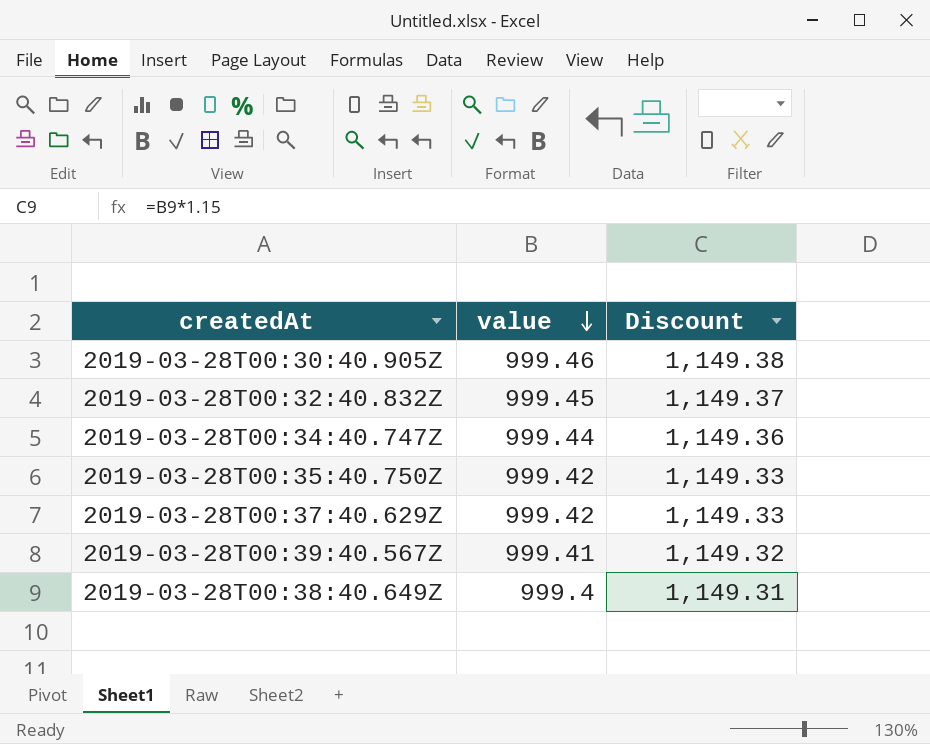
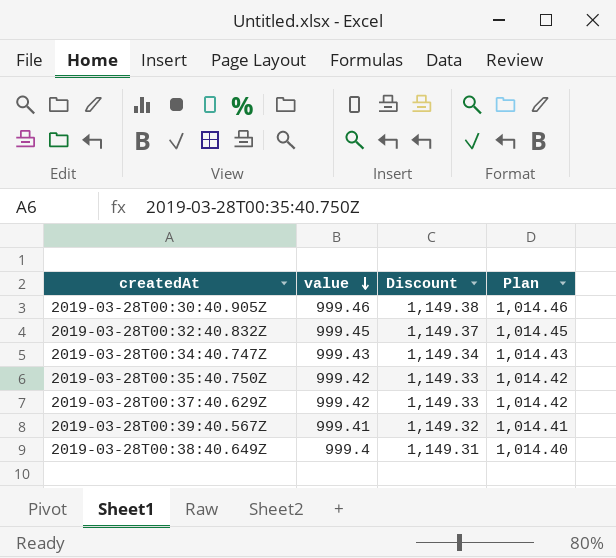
column Plan | formula: none -> [value] + 15
2019-03-28T00:34:40.747Z | value: 999.44 -> 999.43
2019-03-28T00:34:40.747Z | Discount: 1,149.36 -> 1,149.34

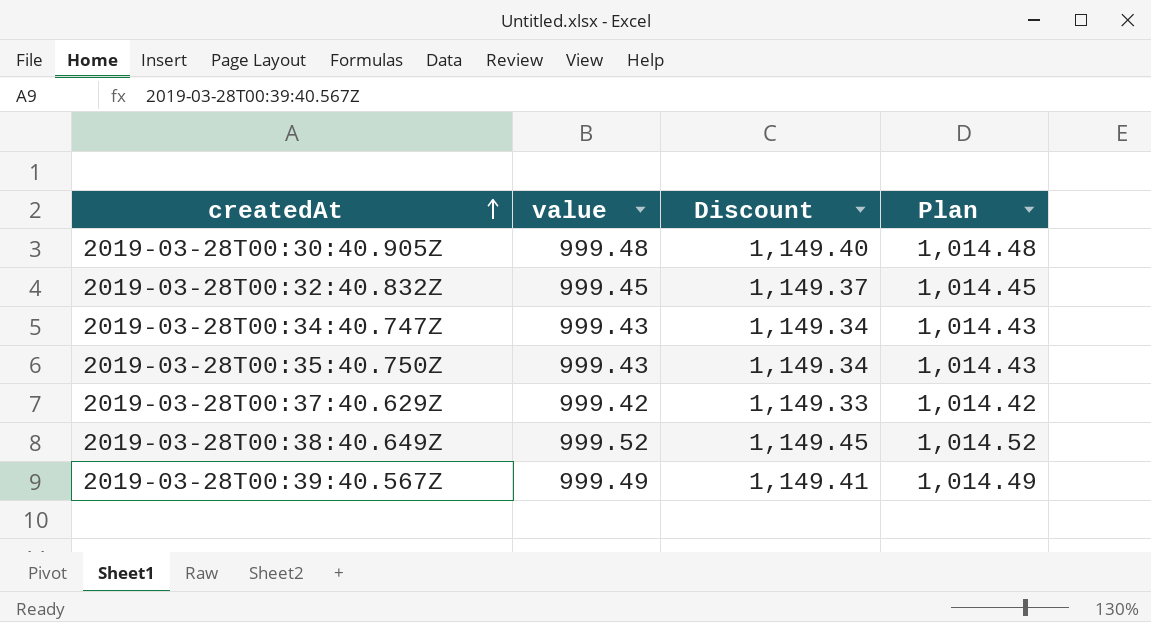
row order: value descending -> createdAt ascending
2019-03-28T00:30:40.905Z | value: 999.46 -> 999.48
2019-03-28T00:30:40.905Z | Discount: 1,149.38 -> 1,149.40
2019-03-28T00:30:40.905Z | Plan: 1,014.46 -> 1,014.48
2019-03-28T00:35:40.750Z | value: 999.42 -> 999.43
2019-03-28T00:35:40.750Z | Discount: 1,149.33 -> 1,149.34
2019-03-28T00:35:40.750Z | Plan: 1,014.42 -> 1,014.43
2019-03-28T00:38:40.649Z | value: 999.4 -> 999.52
2019-03-28T00:38:40.649Z | Discount: 1,149.31 -> 1,149.45
2019-03-28T00:38:40.649Z | Plan: 1,014.40 -> 1,014.52
2019-03-28T00:39:40.567Z | value: 999.41 -> 999.49
2019-03-28T00:39:40.567Z | Discount: 1,149.32 -> 1,149.41
2019-03-28T00:39:40.567Z | Plan: 1,014.41 -> 1,014.49

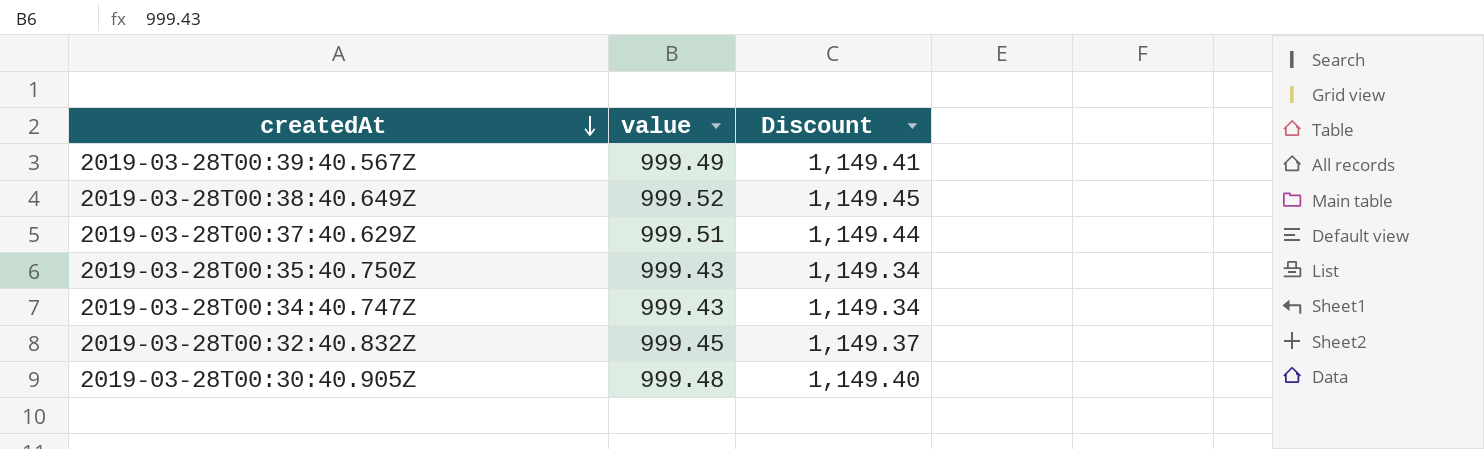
row order: createdAt ascending -> createdAt descending
column Plan | formula: [value] + 15 -> none
2019-03-28T00:37:40.629Z | value: 999.42 -> 999.51
2019-03-28T00:37:40.629Z | Discount: 1,149.33 -> 1,149.44

